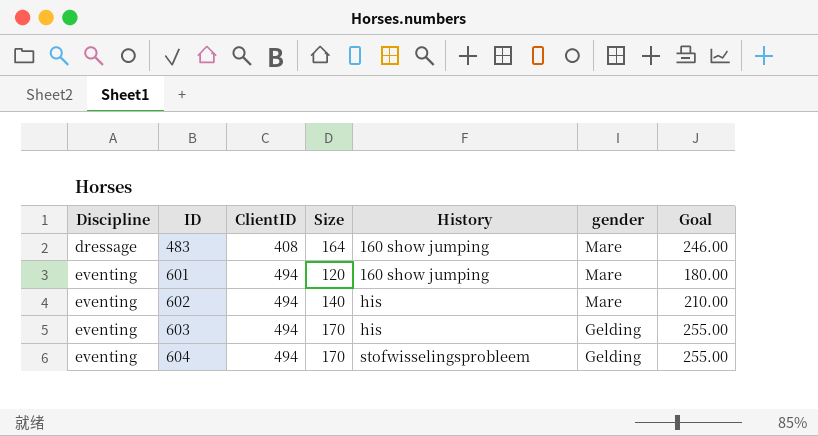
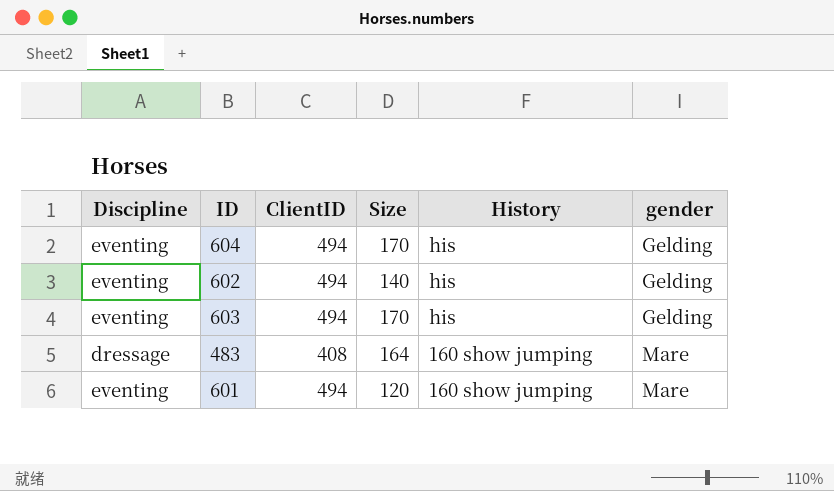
row order: Discipline ascending -> History descending
column Goal | formula: [Size] * 1.5 -> none
604 | History: stofwisselingsprobleem -> his
602 | gender: Mare -> Gelding

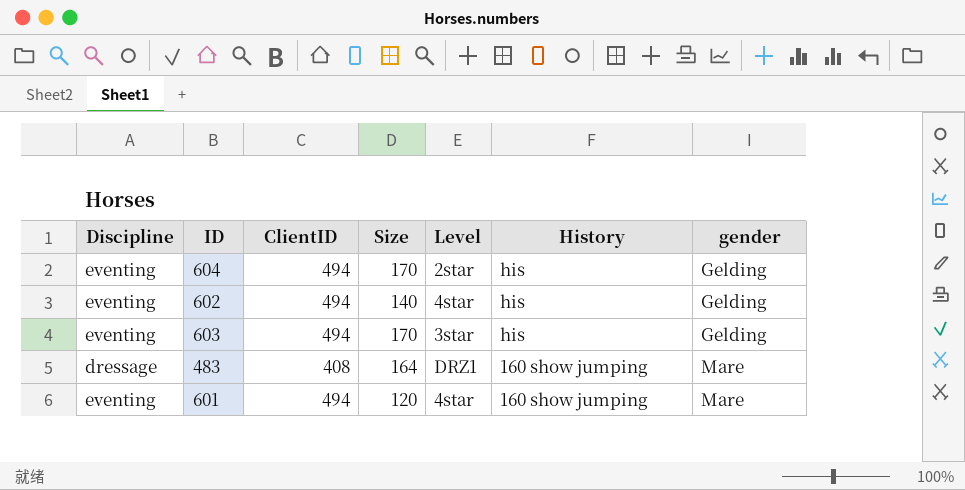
column Level | position: none -> 5

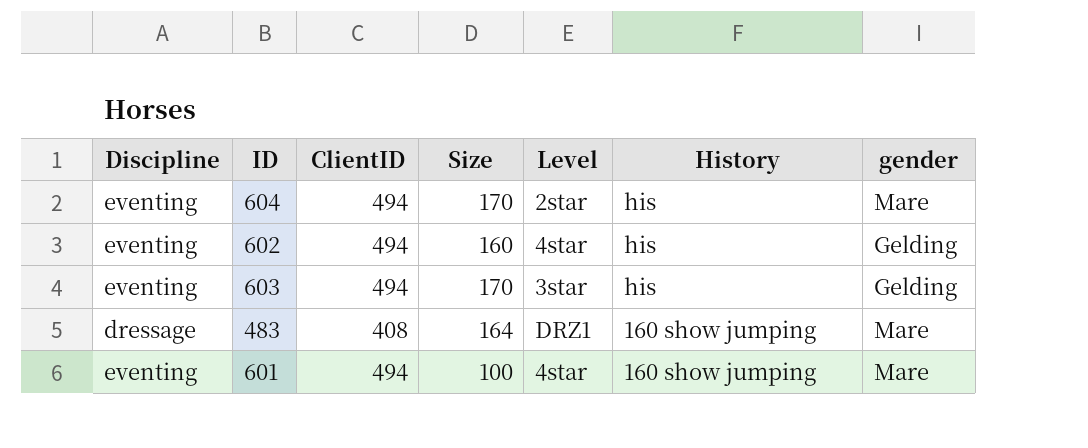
604 | gender: Gelding -> Mare
602 | Size: 140 -> 160
601 | Size: 120 -> 100

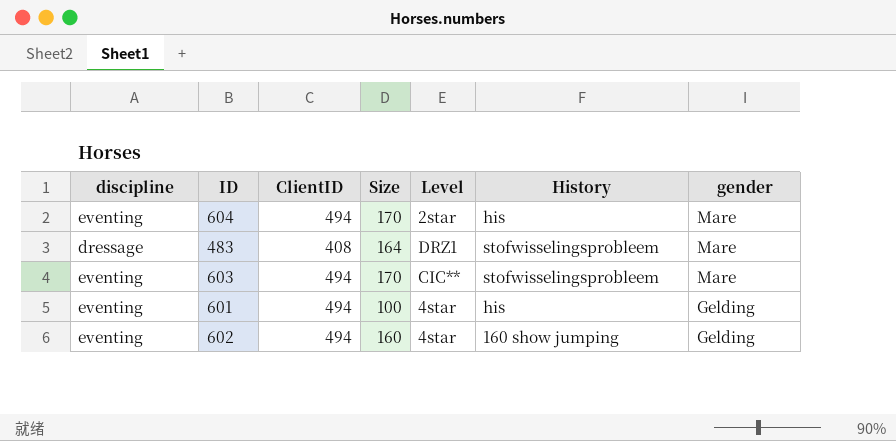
row order: History descending -> gender descending
column name: Discipline -> discipline
483 | History: 160 show jumping -> stofwisselingsprobleem
603 | Level: 3star -> CIC**
603 | History: his -> stofwisselingsprobleem
603 | gender: Gelding -> Mare
601 | History: 160 show jumping -> his
601 | gender: Mare -> Gelding
602 | History: his -> 160 show jumping

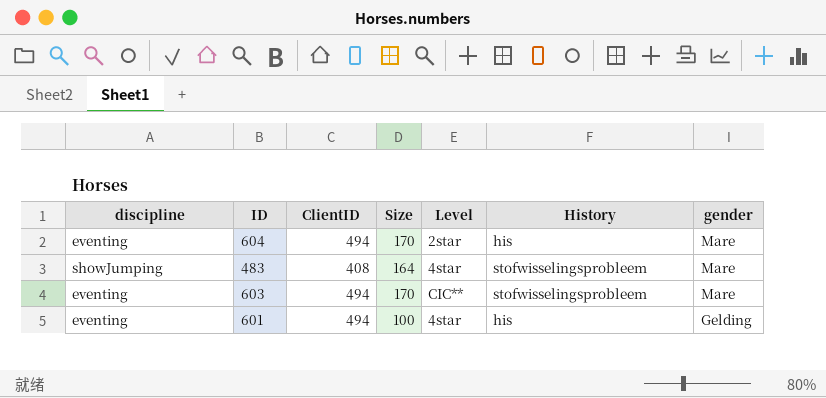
row 602: eventing | 494 | 160 | 4star | 160 show jumping | Gelding -> none
483 | discipline: dressage -> showJumping
483 | Level: DRZ1 -> 4star

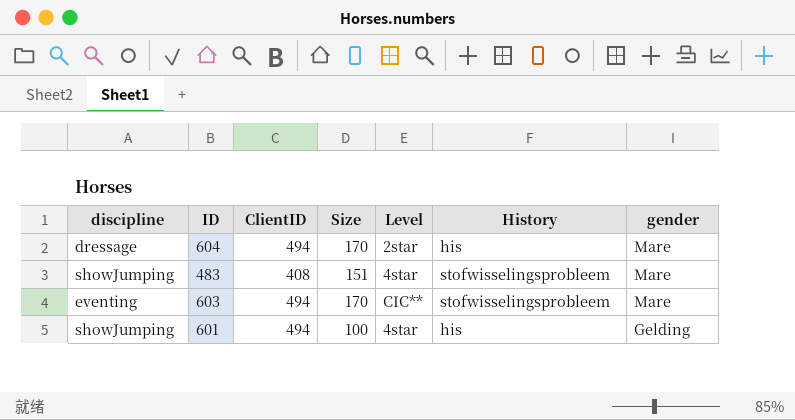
604 | discipline: eventing -> dressage
483 | Size: 164 -> 151
601 | discipline: eventing -> showJumping

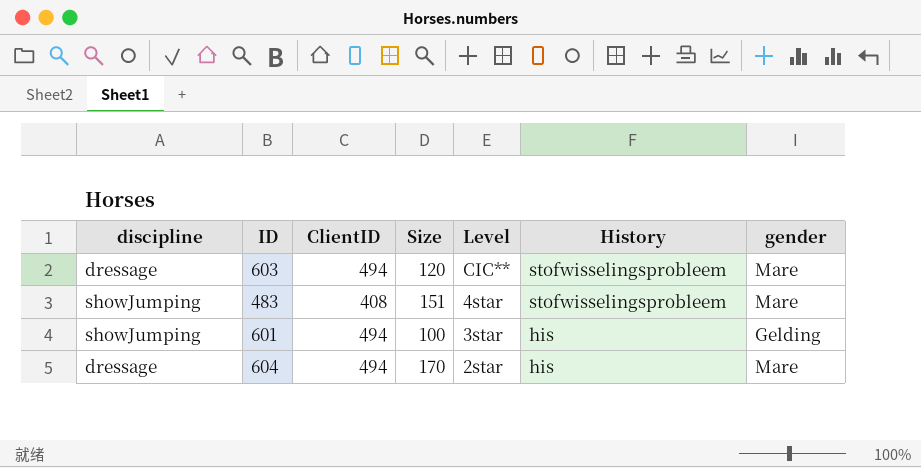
row order: gender descending -> Level descending
603 | discipline: eventing -> dressage
603 | Size: 170 -> 120
601 | Level: 4star -> 3star

